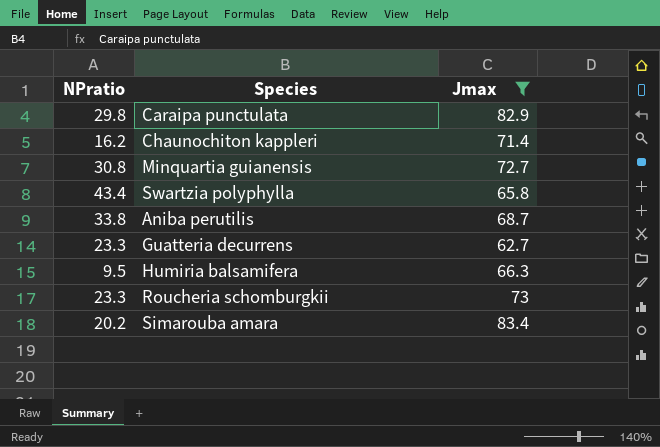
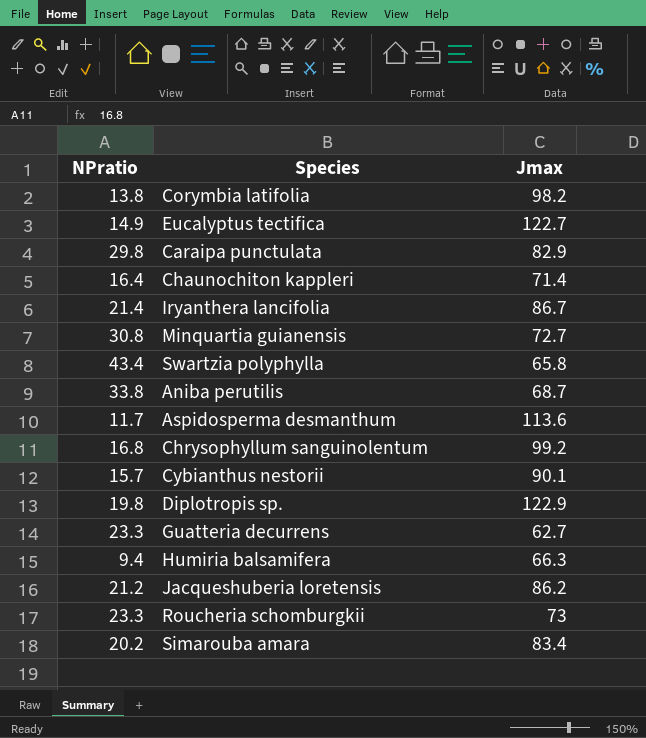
filter: Jmax <= 83.4 -> none
Chaunochiton kappleri | NPratio: 16.2 -> 16.4
Humiria balsamifera | NPratio: 9.5 -> 9.4

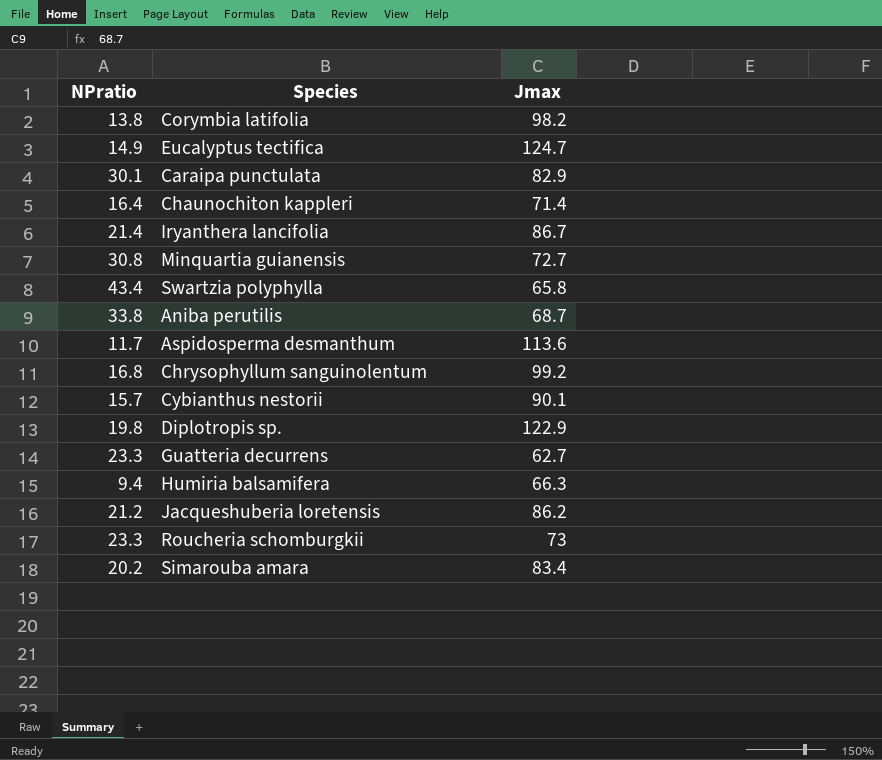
Eucalyptus tectifica | Jmax: 122.7 -> 124.7
Caraipa punctulata | NPratio: 29.8 -> 30.1

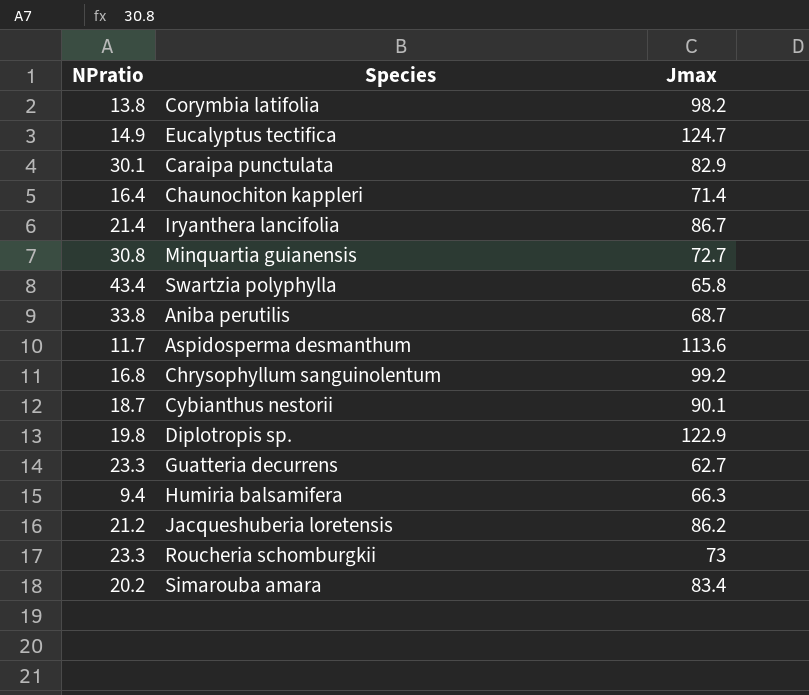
Cybianthus nestorii | NPratio: 15.7 -> 18.7

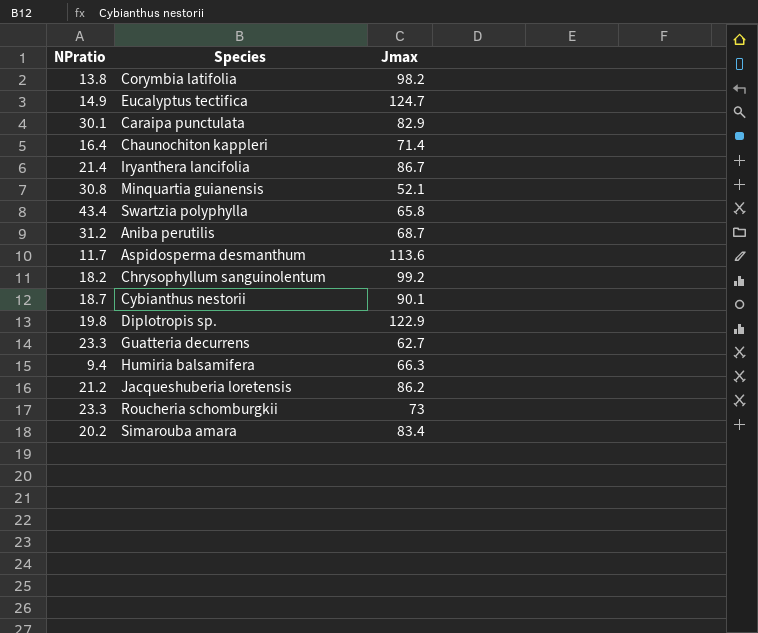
Minquartia guianensis | Jmax: 72.7 -> 52.1
Aniba perutilis | NPratio: 33.8 -> 31.2
Chrysophyllum sanguinolentum | NPratio: 16.8 -> 18.2

